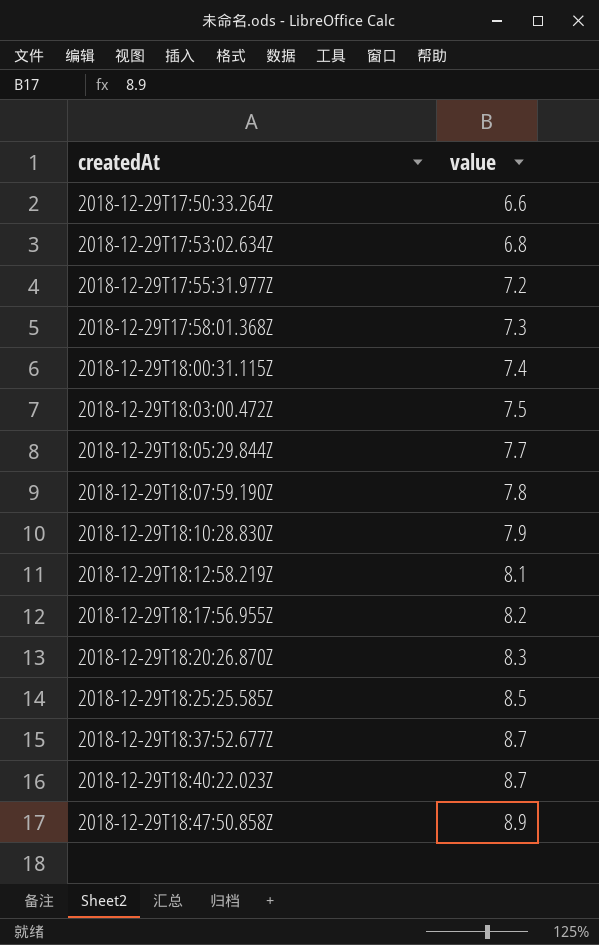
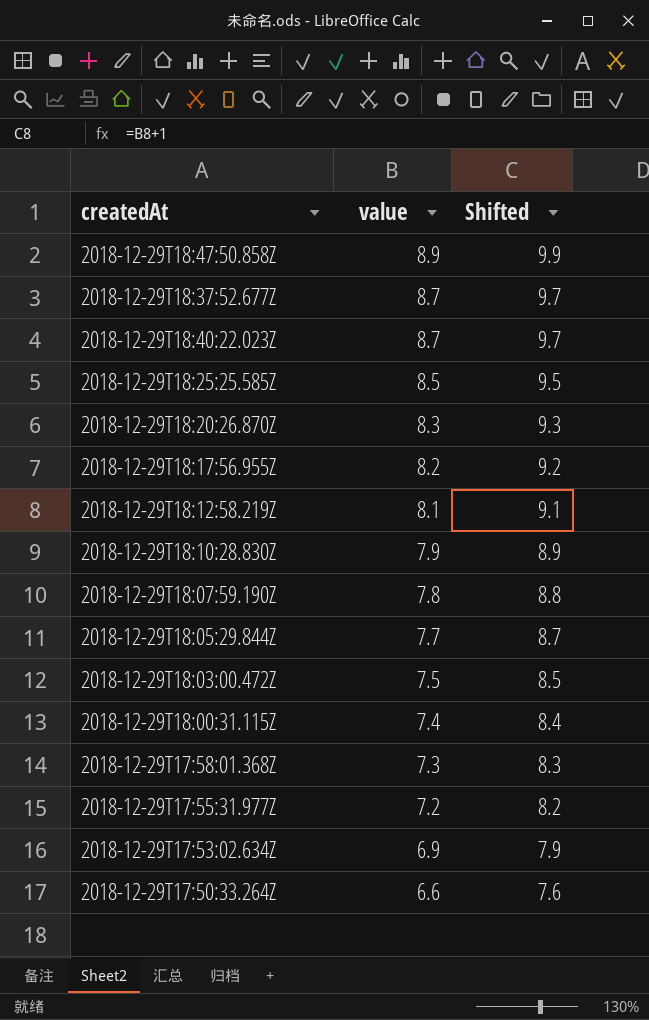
row order: createdAt ascending -> value descending
column Shifted | formula: none -> [value] + 1
2018-12-29T17:53:02.634Z | value: 6.8 -> 6.9

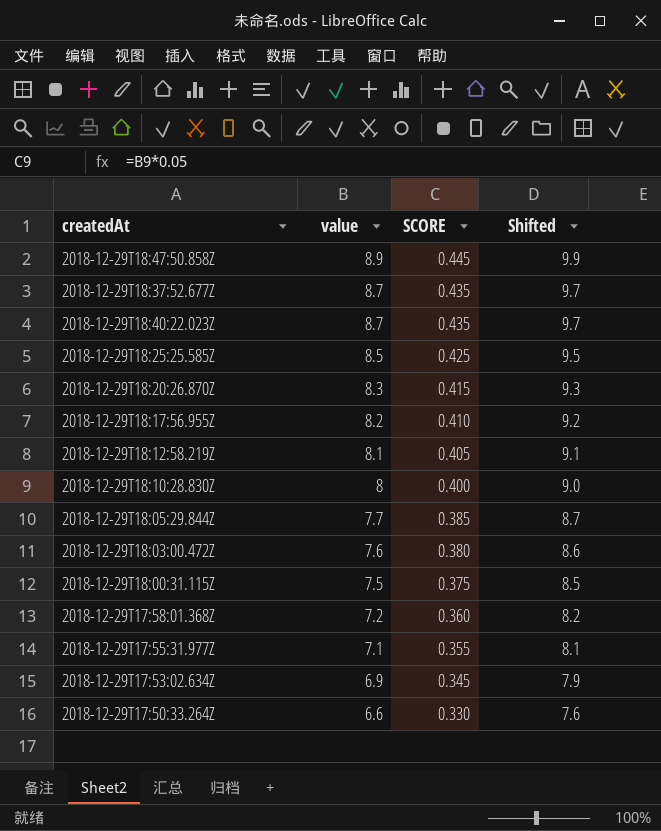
column SCORE | formula: none -> [value] * 0.05
row 2018-12-29T18:07:59.190Z: 7.8 | 8.8 -> none
2018-12-29T18:10:28.830Z | value: 7.9 -> 8
2018-12-29T18:10:28.830Z | Shifted: 8.9 -> 9.0
2018-12-29T18:03:00.472Z | value: 7.5 -> 7.6
2018-12-29T18:03:00.472Z | Shifted: 8.5 -> 8.6
2018-12-29T18:00:31.115Z | value: 7.4 -> 7.5
2018-12-29T18:00:31.115Z | Shifted: 8.4 -> 8.5
2018-12-29T17:58:01.368Z | value: 7.3 -> 7.2
2018-12-29T17:58:01.368Z | Shifted: 8.3 -> 8.2
2018-12-29T17:55:31.977Z | value: 7.2 -> 7.1
2018-12-29T17:55:31.977Z | Shifted: 8.2 -> 8.1

